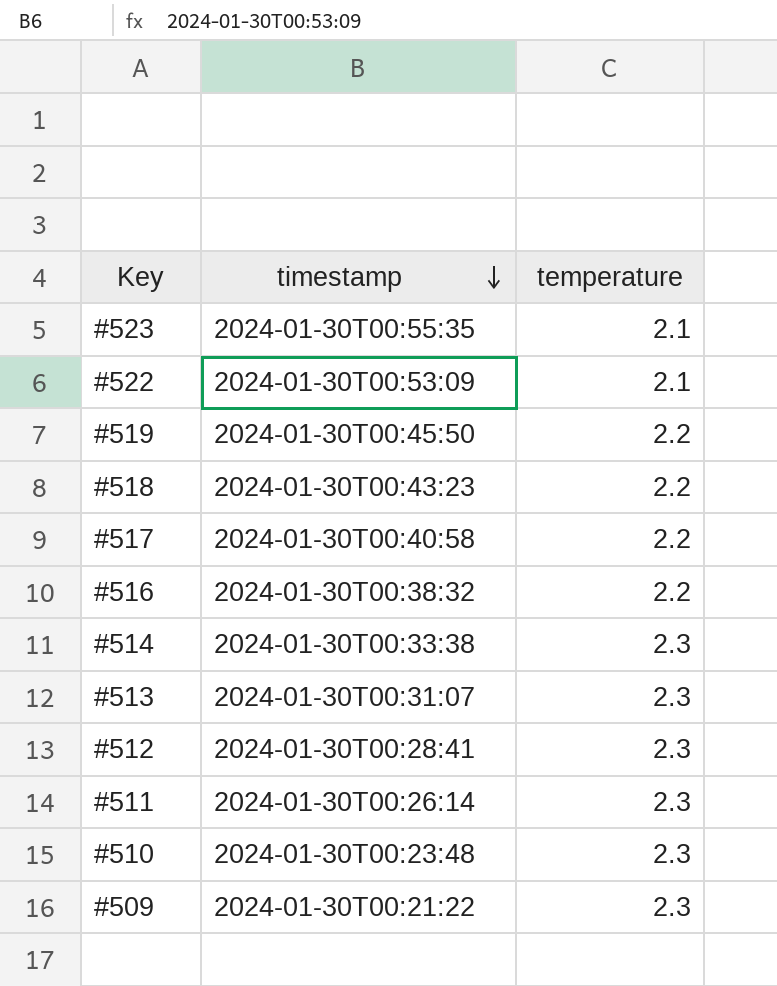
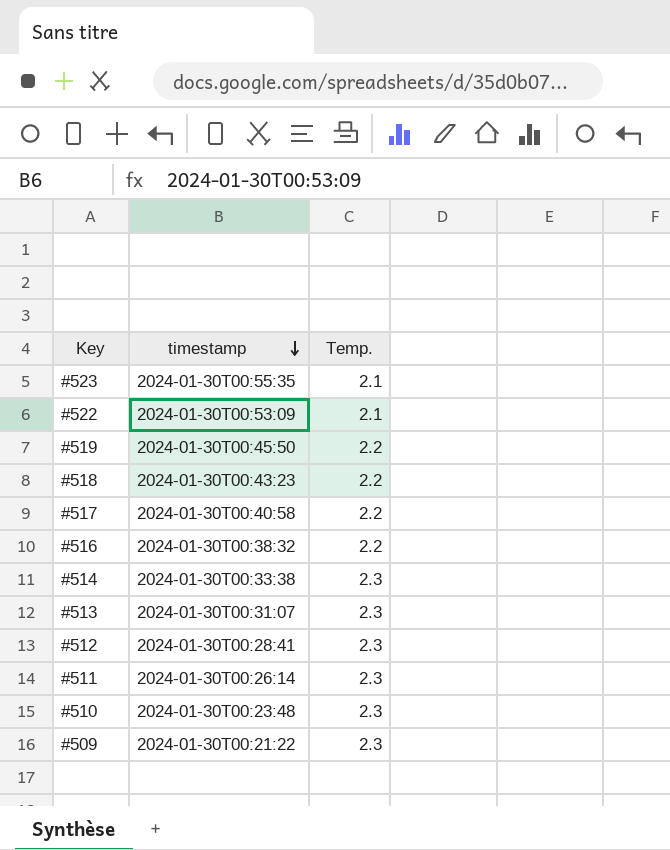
column name: temperature -> Temp.

